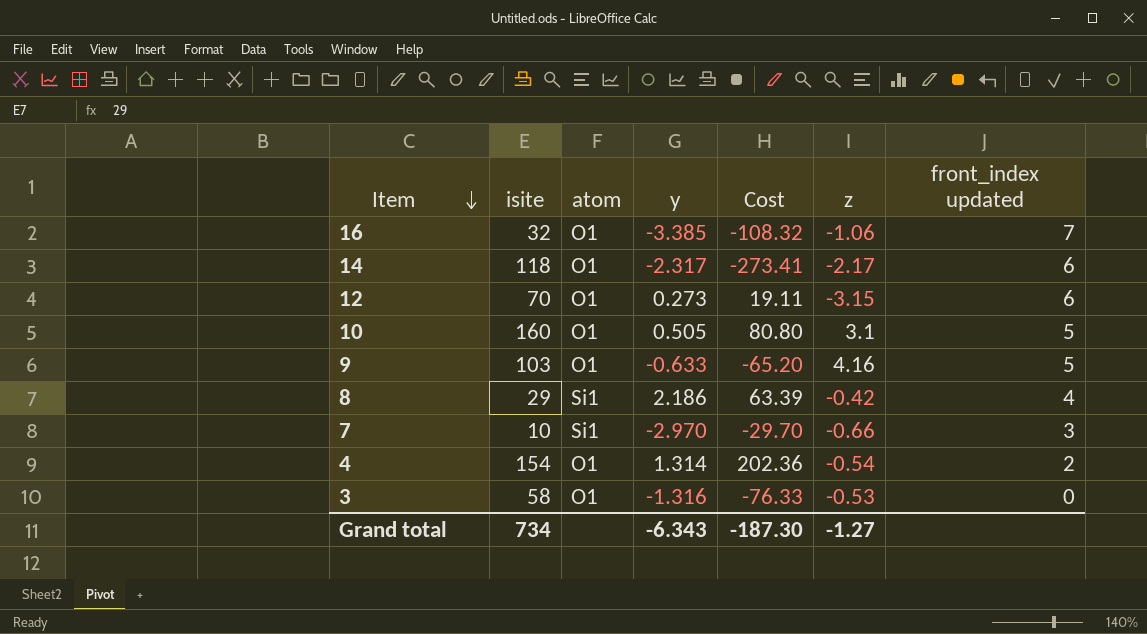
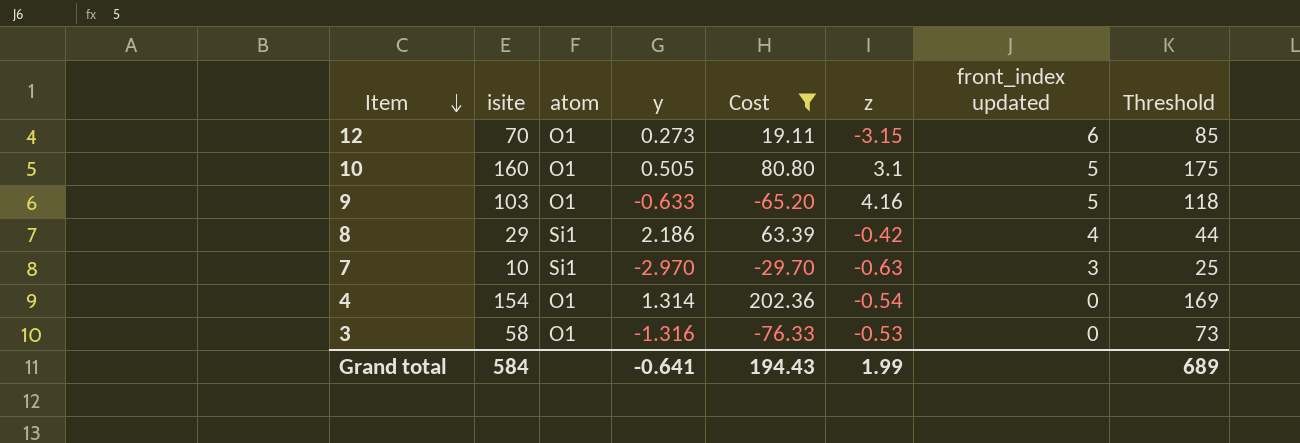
filter: none -> Cost >= -76.33
column Threshold | formula: none -> [isite] + 15
7 | z: -0.66 -> -0.63
4 | front_index updated: 2 -> 0
Grand total | isite: 734 -> 584
Grand total | y: -6.343 -> -0.641
Grand total | Cost: -187.30 -> 194.43
Grand total | z: -1.27 -> 1.99

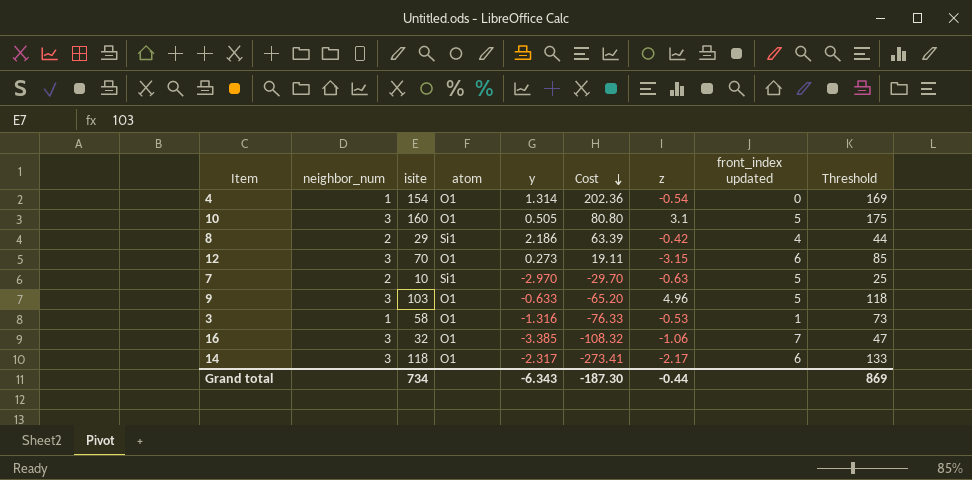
filter: Cost >= -76.33 -> none
row order: Item descending -> Cost descending
column neighbor_num | position: none -> 2
7 | front_index updated: 3 -> 5
9 | z: 4.16 -> 4.96
3 | front_index updated: 0 -> 1
Grand total | isite: 584 -> 734
Grand total | y: -0.641 -> -6.343
Grand total | Cost: 194.43 -> -187.30
Grand total | z: 1.99 -> -0.44
Grand total | Threshold: 689 -> 869

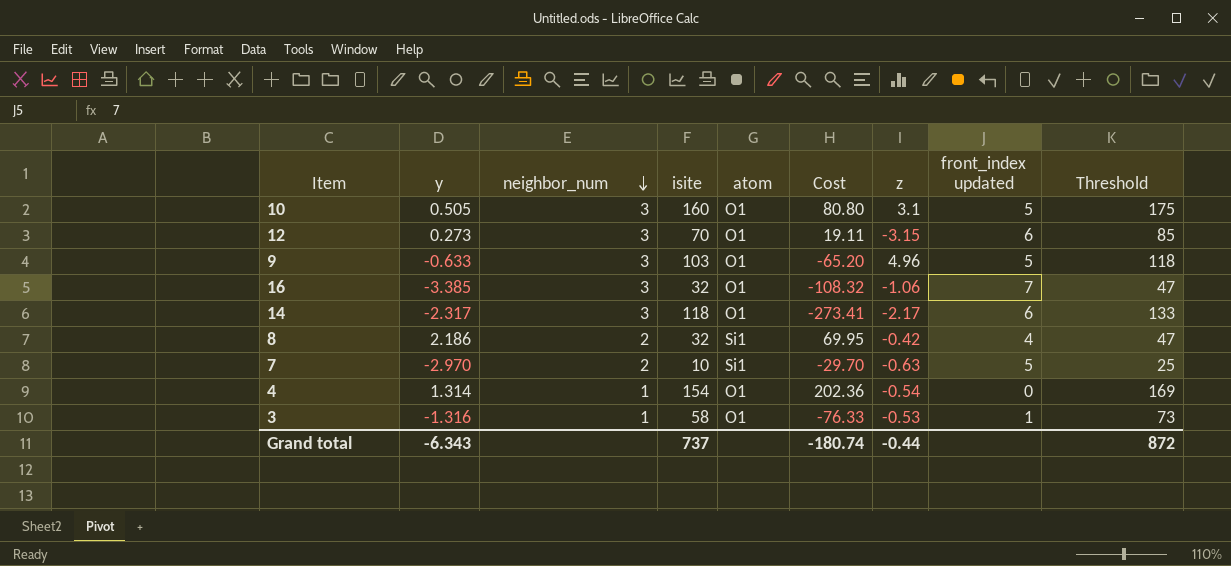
row order: Cost descending -> neighbor_num descending
column y | position: 5 -> 2
8 | isite: 29 -> 32
8 | Cost: 63.39 -> 69.95
8 | Threshold: 44 -> 47
Grand total | isite: 734 -> 737
Grand total | Cost: -187.30 -> -180.74
Grand total | Threshold: 869 -> 872

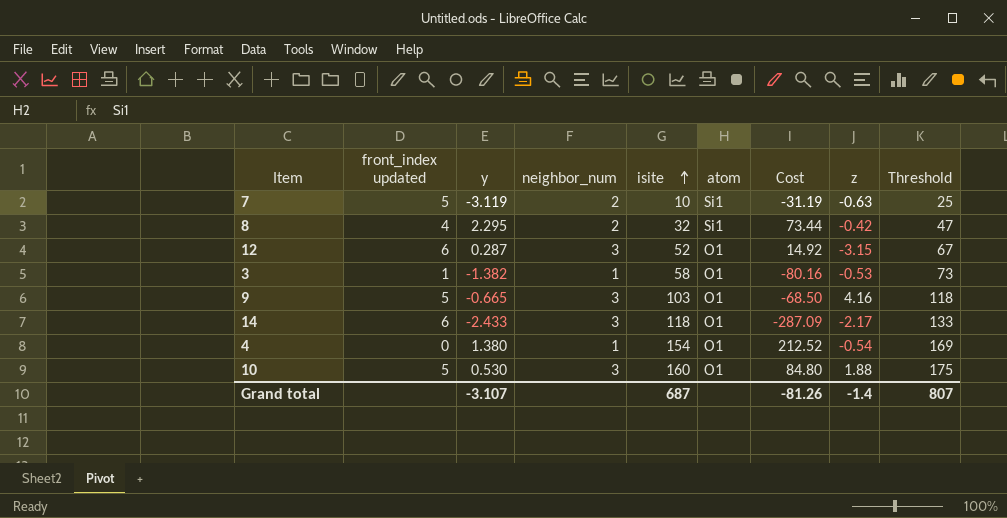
row order: neighbor_num descending -> isite ascending
column front_index updated | position: 8 -> 2
row 16: -3.385 | 3 | 32 | O1 | -108.32 | -1.06 | 7 | 47 -> none
7 | y: -2.970 -> -3.119
7 | Cost: -29.70 -> -31.19
8 | y: 2.186 -> 2.295
8 | Cost: 69.95 -> 73.44
12 | y: 0.273 -> 0.287
12 | isite: 70 -> 52
12 | Cost: 19.11 -> 14.92
12 | Threshold: 85 -> 67
3 | y: -1.316 -> -1.382
3 | Cost: -76.33 -> -80.16
9 | y: -0.633 -> -0.665
9 | Cost: -65.20 -> -68.50
9 | z: 4.96 -> 4.16
14 | y: -2.317 -> -2.433
14 | Cost: -273.41 -> -287.09
4 | y: 1.314 -> 1.380
4 | Cost: 202.36 -> 212.52
10 | y: 0.505 -> 0.530
10 | Cost: 80.80 -> 84.80
10 | z: 3.1 -> 1.88
Grand total | y: -6.343 -> -3.107
Grand total | isite: 737 -> 687
Grand total | Cost: -180.74 -> -81.26
Grand total | z: -0.44 -> -1.4
Grand total | Threshold: 872 -> 807

